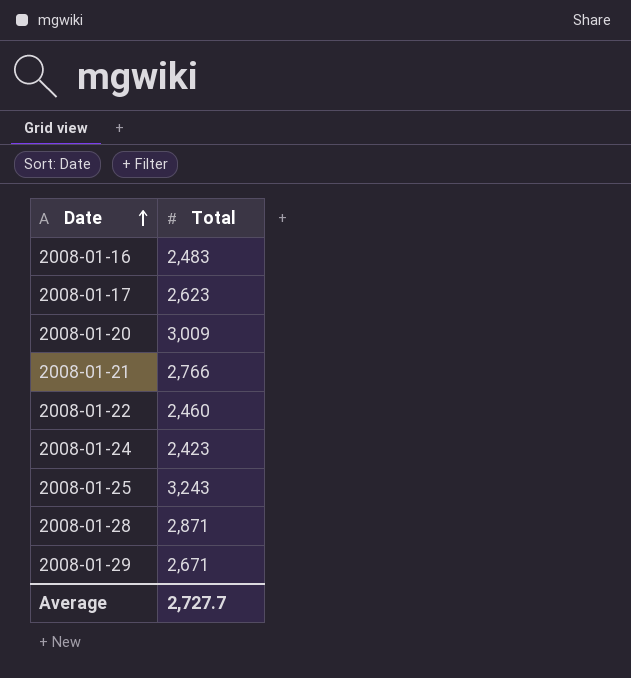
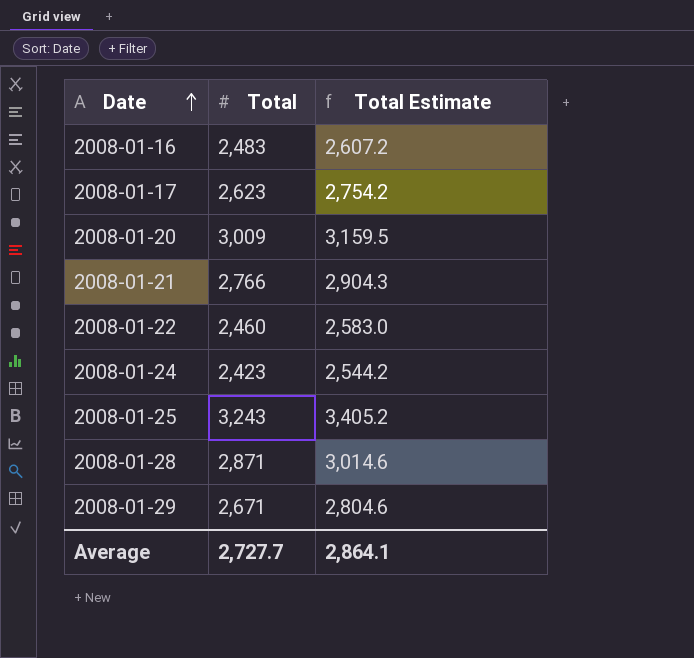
column Total Estimate | formula: none -> [Total] * 1.05

